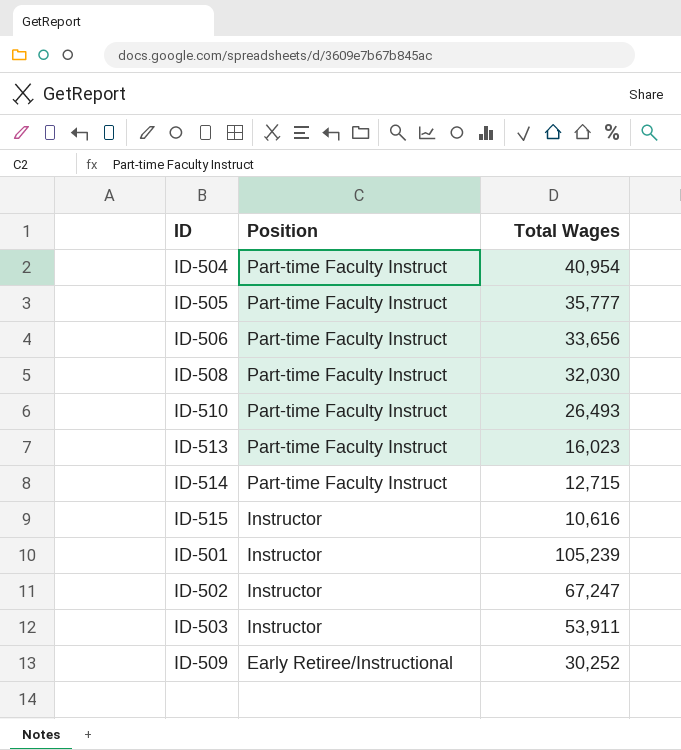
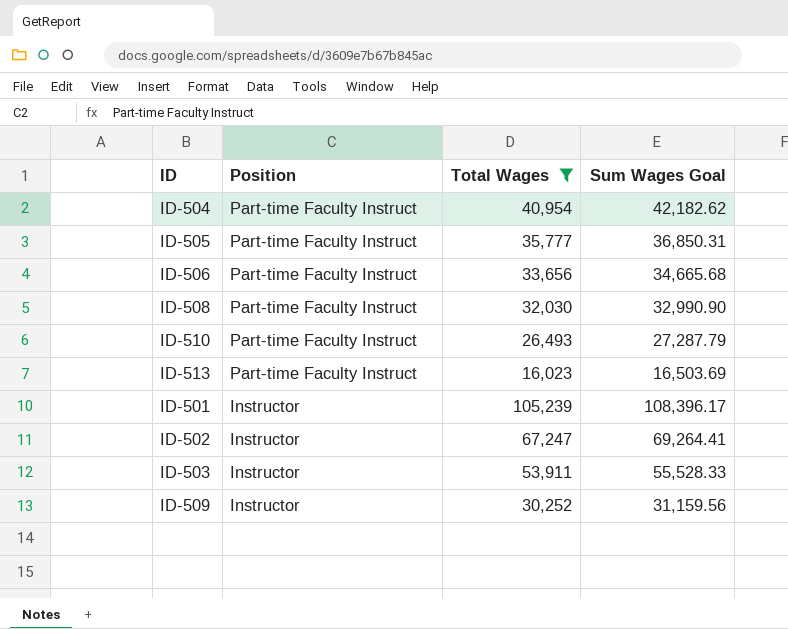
filter: none -> Total Wages >= 16,023
column Sum Wages Goal | formula: none -> [Total Wages] * 1.03
ID-509 | Position: Early Retiree/Instructional -> Instructor

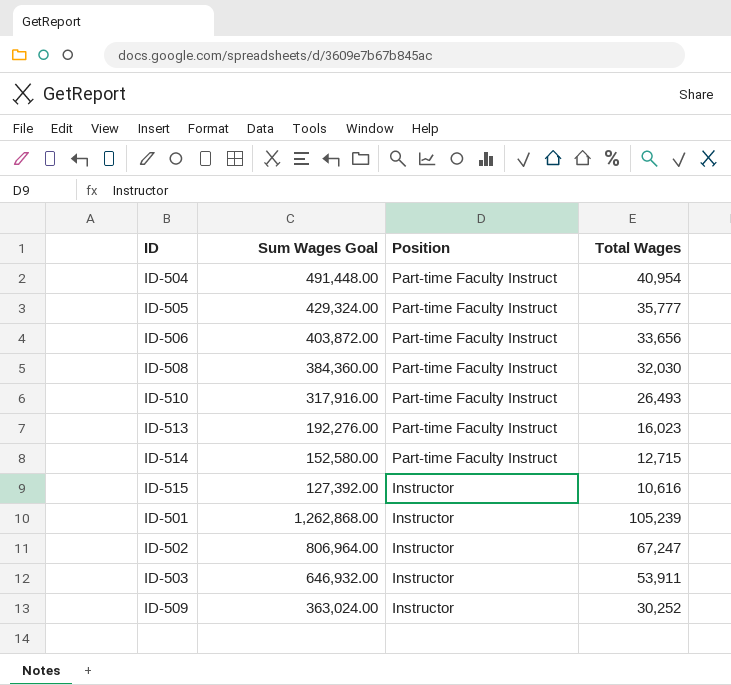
filter: Total Wages >= 16,023 -> none
column Sum Wages Goal | formula: [Total Wages] * 1.03 -> [Total Wages] * 12
column Sum Wages Goal | position: 4 -> 2

